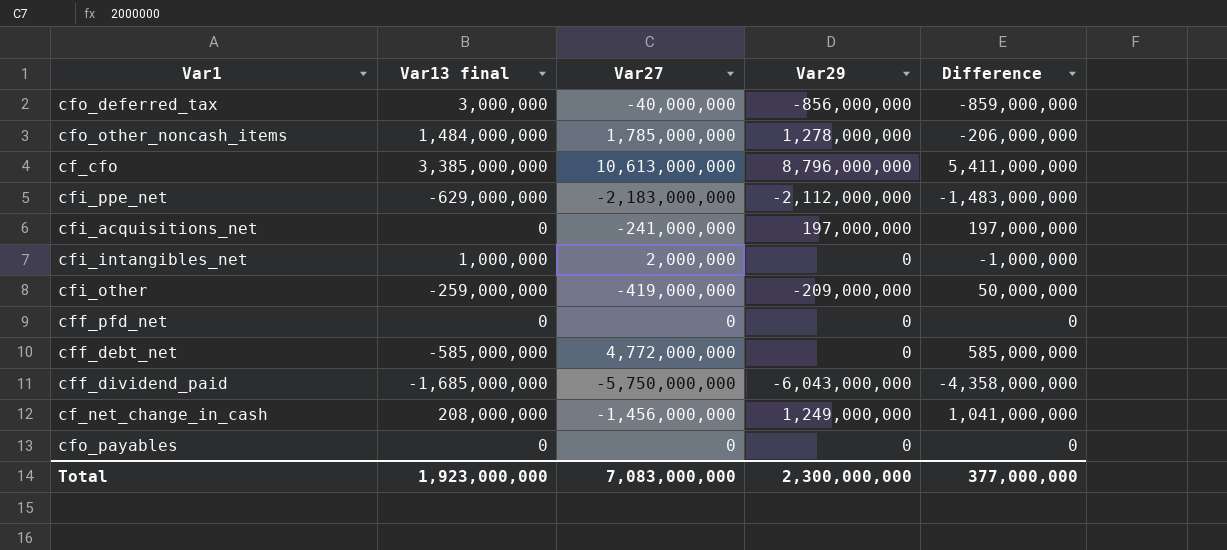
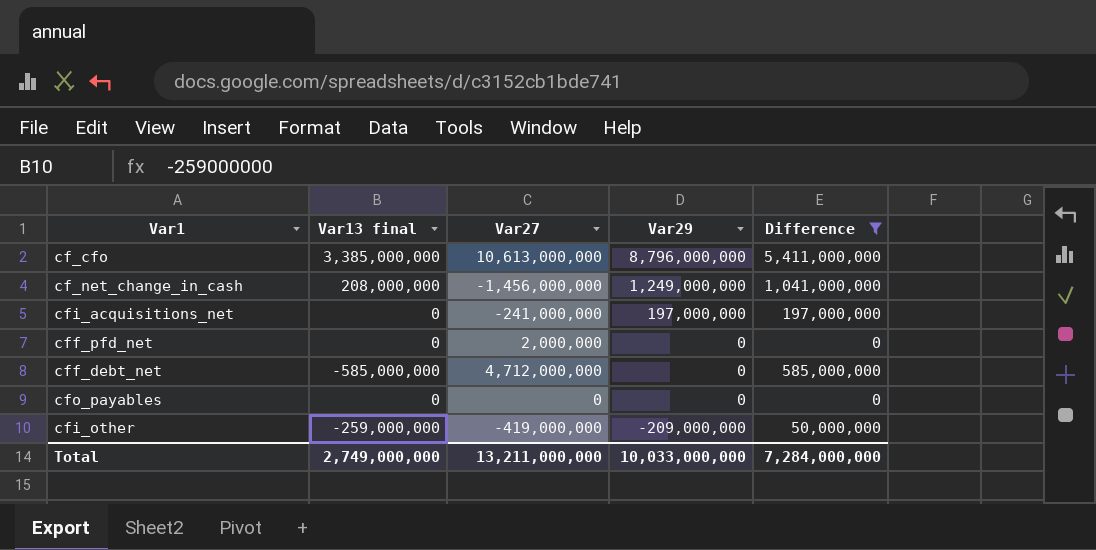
filter: none -> Difference >= 0
row order: none -> Var29 descending
cff_pfd_net | Var27: 0 -> 2,000,000
cff_debt_net | Var27: 4,772,000,000 -> 4,712,000,000
Total | Var13 final: 1,923,000,000 -> 2,749,000,000
Total | Var27: 7,083,000,000 -> 13,211,000,000
Total | Var29: 2,300,000,000 -> 10,033,000,000
Total | Difference: 377,000,000 -> 7,284,000,000

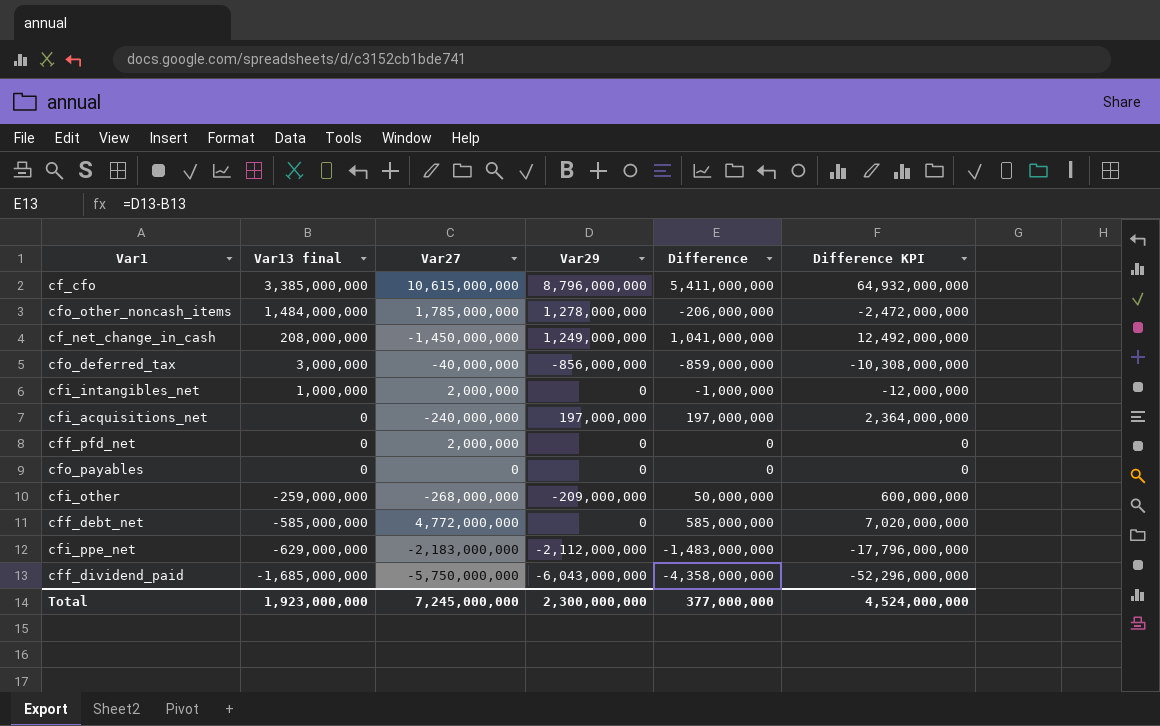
filter: Difference >= 0 -> none
row order: Var29 descending -> Var13 final descending
column Difference KPI | formula: none -> [Difference] * 12
cf_cfo | Var27: 10,613,000,000 -> 10,615,000,000
cf_net_change_in_cash | Var27: -1,456,000,000 -> -1,450,000,000
cfi_acquisitions_net | Var27: -241,000,000 -> -240,000,000
cfi_other | Var27: -419,000,000 -> -268,000,000
cff_debt_net | Var27: 4,712,000,000 -> 4,772,000,000
Total | Var13 final: 2,749,000,000 -> 1,923,000,000
Total | Var27: 13,211,000,000 -> 7,245,000,000
Total | Var29: 10,033,000,000 -> 2,300,000,000
Total | Difference: 7,284,000,000 -> 377,000,000

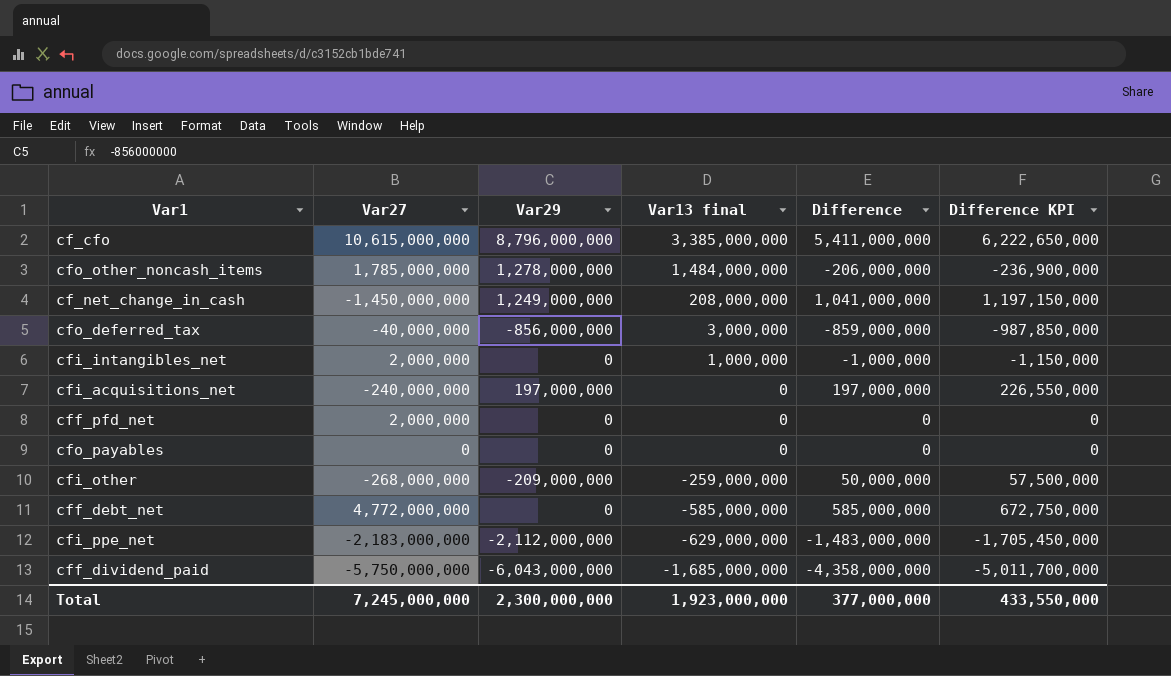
column Var13 final | position: 2 -> 4
column Difference KPI | formula: [Difference] * 12 -> [Difference] * 1.15
Total | Difference KPI: 4,524,000,000 -> 433,550,000

